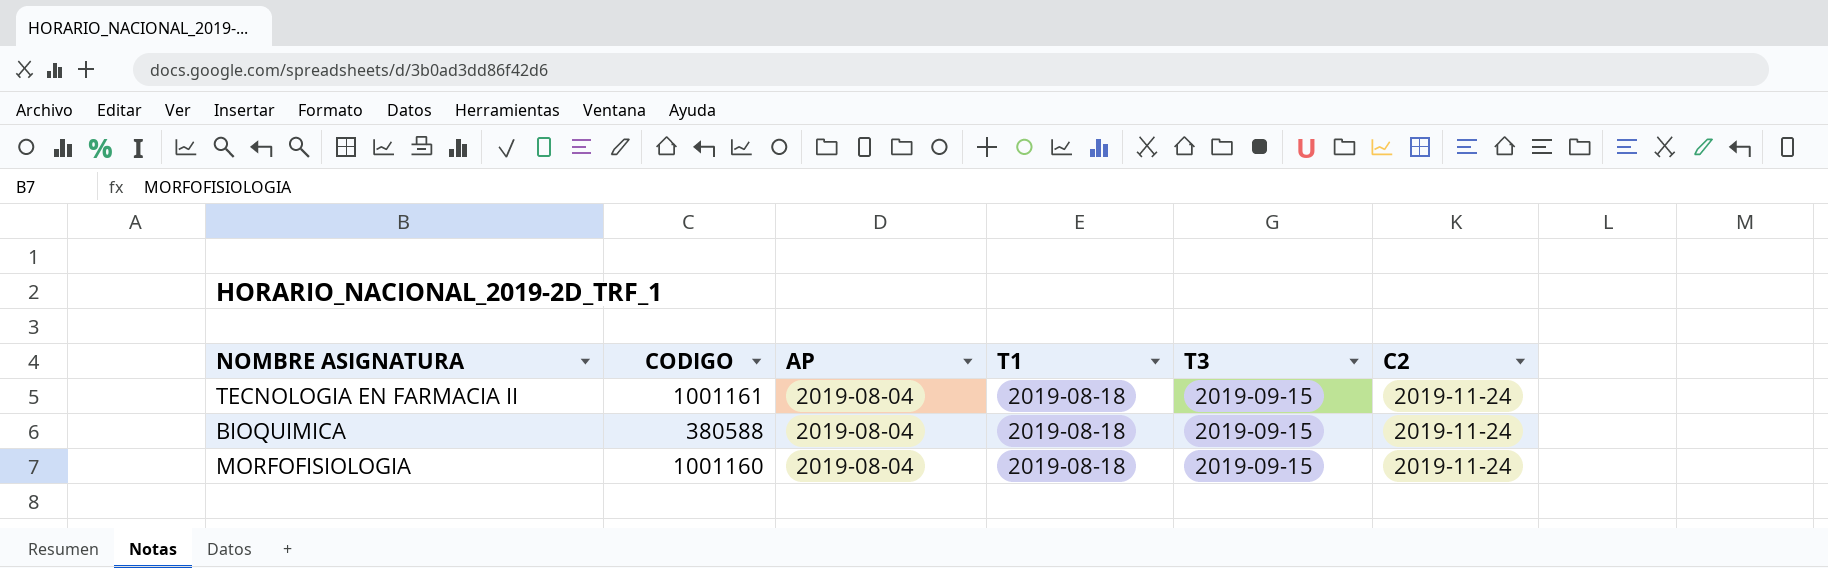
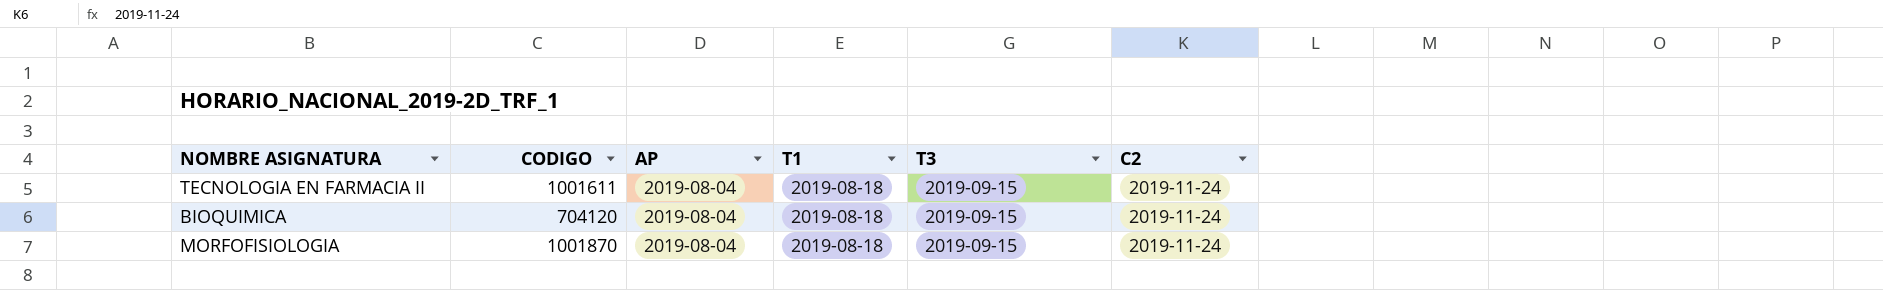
TECNOLOGIA EN FARMACIA II | CODIGO: 1001161 -> 1001611
BIOQUIMICA | CODIGO: 380588 -> 704120
MORFOFISIOLOGIA | CODIGO: 1001160 -> 1001870

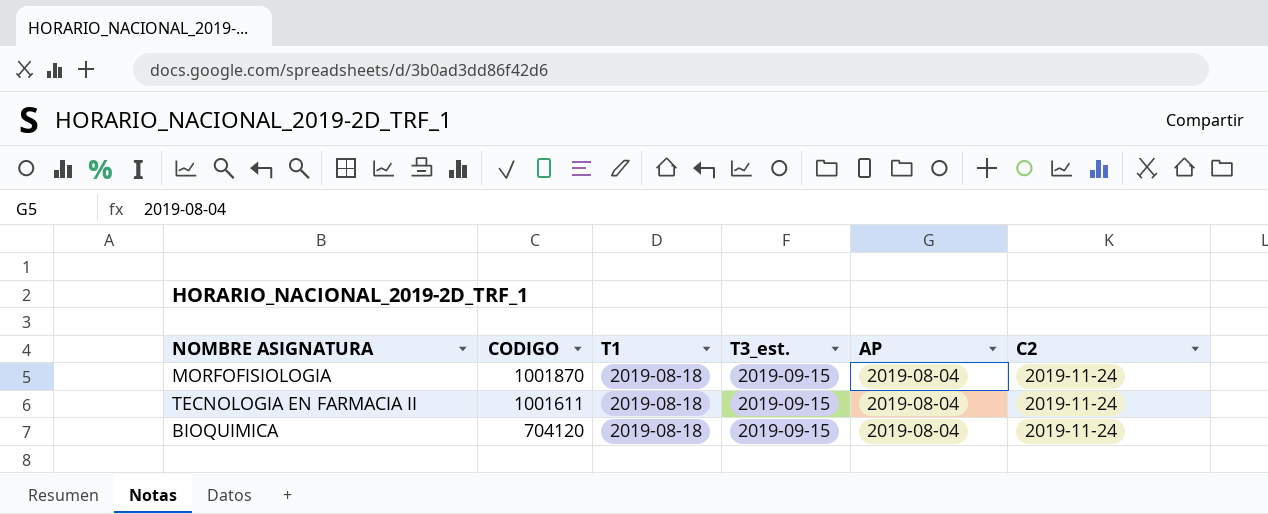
row order: none -> CODIGO descending
column name: T3 -> T3_est.
column AP | position: 3 -> 5

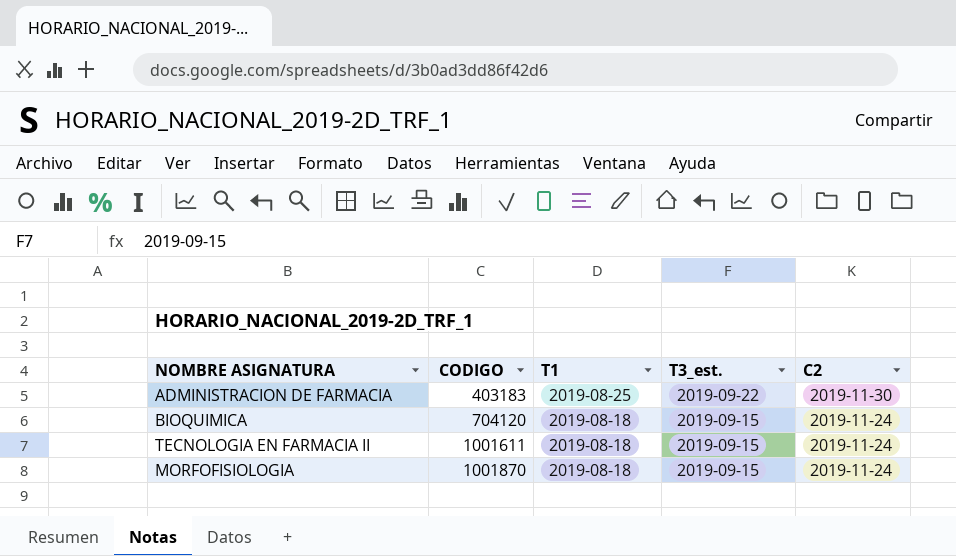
row order: CODIGO descending -> CODIGO ascending
column AP | position: 5 -> none
row ADMINISTRACION DE FARMACIA: none -> 403183 | 2019-08-25 | 2019-09-22 | 2019-11-30

